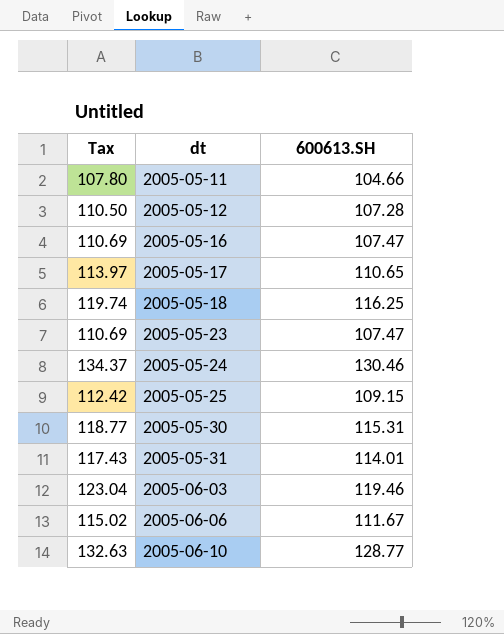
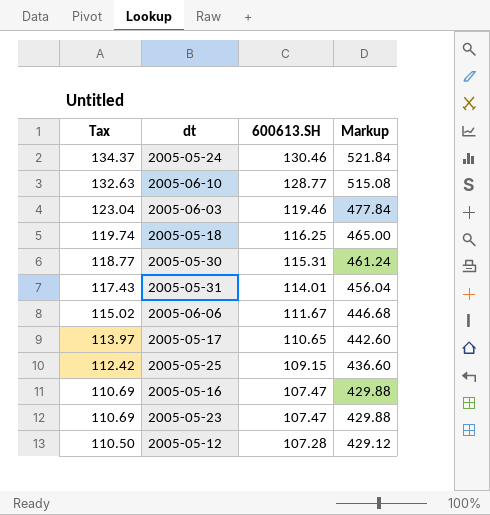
row order: dt ascending -> Tax descending
column Markup | formula: none -> [600613.SH] * 4
row 2005-05-11: 107.80 | 104.66 -> none

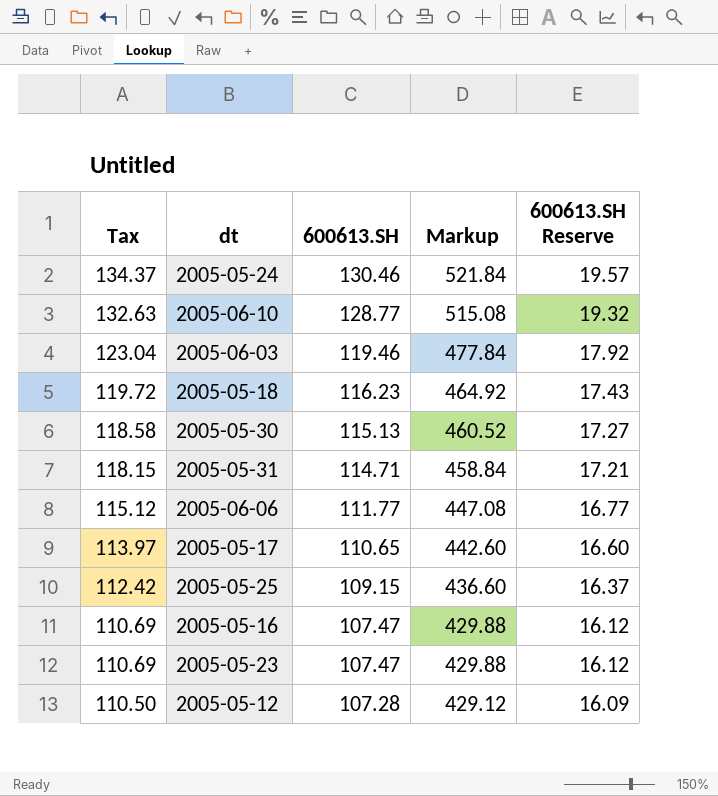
column 600613.SH Reserve | formula: none -> [600613.SH] * 0.15
2005-05-18 | Tax: 119.74 -> 119.72
2005-05-18 | 600613.SH: 116.25 -> 116.23
2005-05-18 | Markup: 465.00 -> 464.92
2005-05-30 | Tax: 118.77 -> 118.58
2005-05-30 | 600613.SH: 115.31 -> 115.13
2005-05-30 | Markup: 461.24 -> 460.52
2005-05-31 | Tax: 117.43 -> 118.15
2005-05-31 | 600613.SH: 114.01 -> 114.71
2005-05-31 | Markup: 456.04 -> 458.84
2005-06-06 | Tax: 115.02 -> 115.12
2005-06-06 | 600613.SH: 111.67 -> 111.77
2005-06-06 | Markup: 446.68 -> 447.08

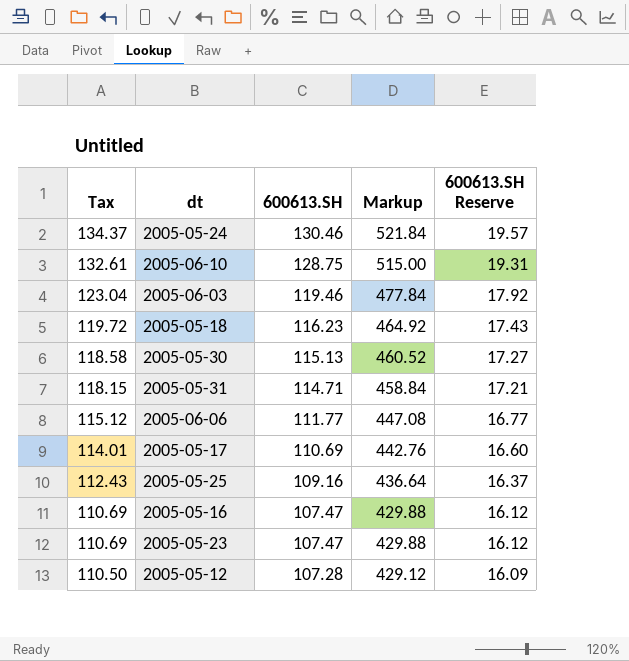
2005-06-10 | Tax: 132.63 -> 132.61
2005-06-10 | 600613.SH: 128.77 -> 128.75
2005-06-10 | Markup: 515.08 -> 515.00
2005-06-10 | 600613.SH Reserve: 19.32 -> 19.31
2005-05-17 | Tax: 113.97 -> 114.01
2005-05-17 | 600613.SH: 110.65 -> 110.69
2005-05-17 | Markup: 442.60 -> 442.76
2005-05-25 | Tax: 112.42 -> 112.43
2005-05-25 | 600613.SH: 109.15 -> 109.16
2005-05-25 | Markup: 436.60 -> 436.64

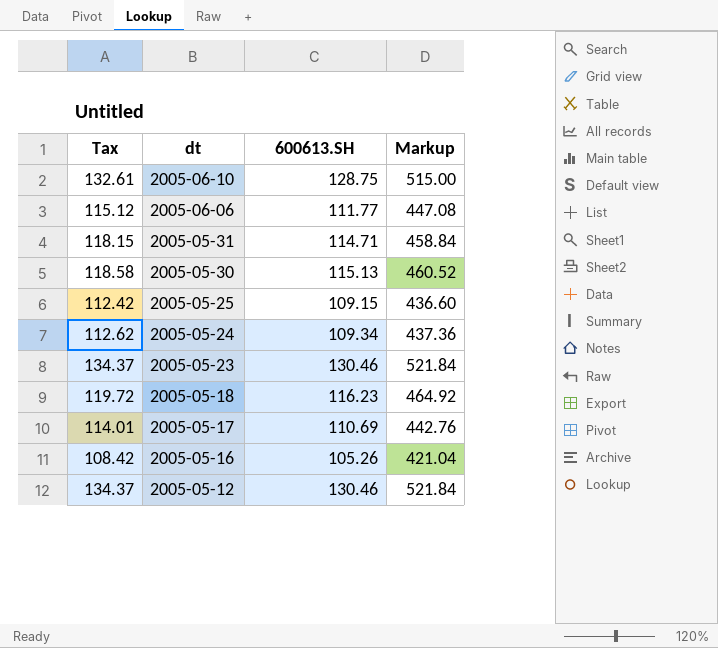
row order: Tax descending -> dt descending
column 600613.SH Reserve | formula: [600613.SH] * 0.15 -> none
row 2005-06-03: 123.04 | 119.46 | 477.84 | 17.92 -> none
2005-05-25 | Tax: 112.43 -> 112.42
2005-05-25 | 600613.SH: 109.16 -> 109.15
2005-05-25 | Markup: 436.64 -> 436.60
2005-05-24 | Tax: 134.37 -> 112.62
2005-05-24 | 600613.SH: 130.46 -> 109.34
2005-05-24 | Markup: 521.84 -> 437.36
2005-05-23 | Tax: 110.69 -> 134.37
2005-05-23 | 600613.SH: 107.47 -> 130.46
2005-05-23 | Markup: 429.88 -> 521.84
2005-05-16 | Tax: 110.69 -> 108.42
2005-05-16 | 600613.SH: 107.47 -> 105.26
2005-05-16 | Markup: 429.88 -> 421.04
2005-05-12 | Tax: 110.50 -> 134.37
2005-05-12 | 600613.SH: 107.28 -> 130.46
2005-05-12 | Markup: 429.12 -> 521.84

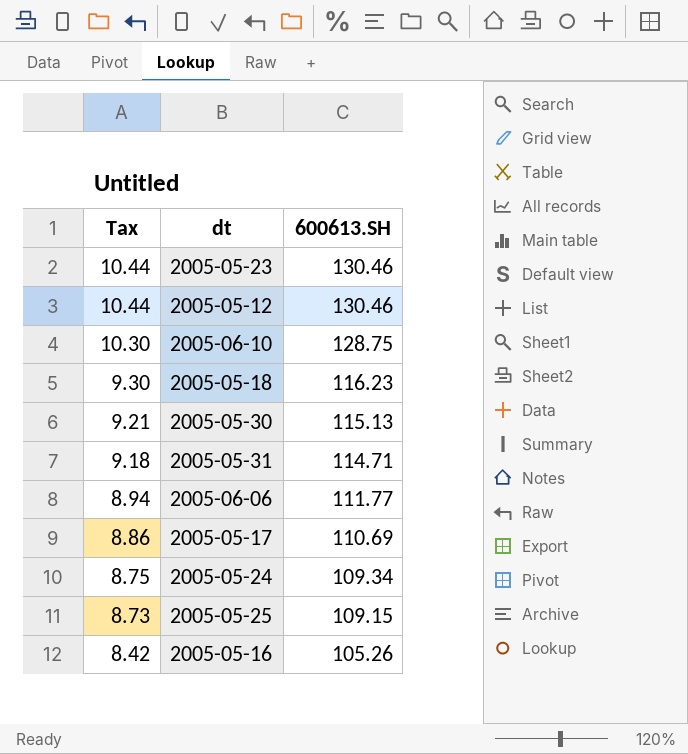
row order: dt descending -> Tax descending
column Markup | formula: [600613.SH] * 4 -> none
column Tax | formula: [600613.SH] * 1.03 -> [600613.SH] * 0.08

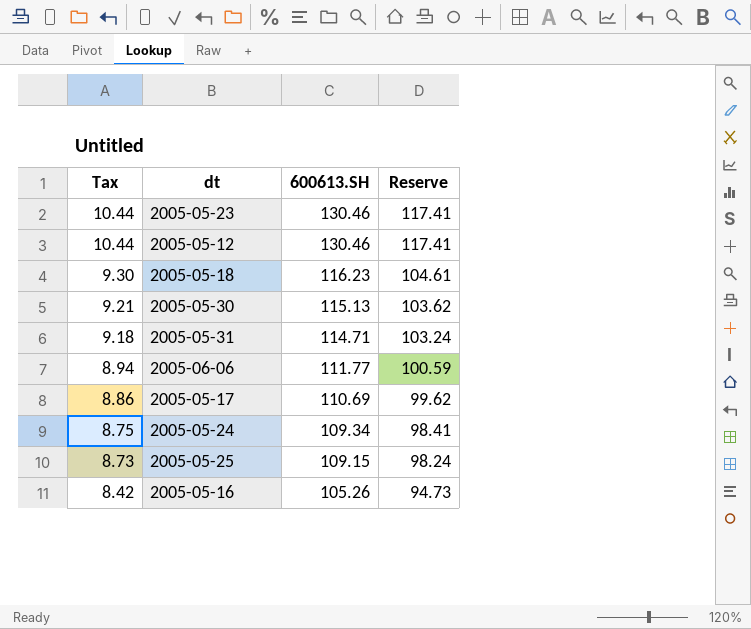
column Reserve | formula: none -> [600613.SH] * 0.9
row 2005-06-10: 10.30 | 128.75 -> none

